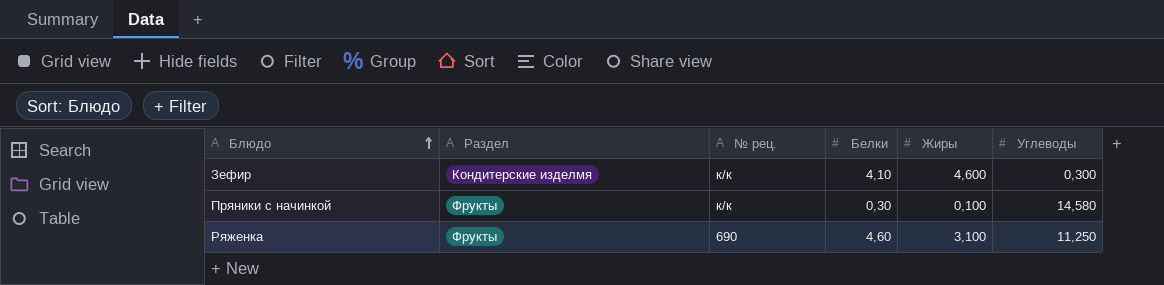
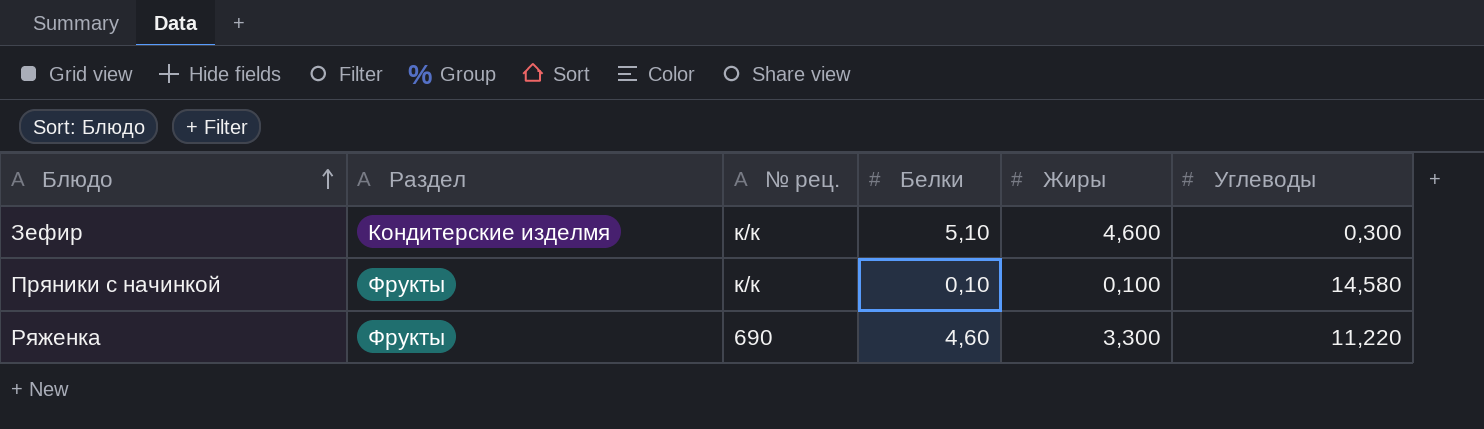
Зефир | Белки: 4,10 -> 5,10
Пряники с начинкой | Белки: 0,30 -> 0,10
Ряженка | Жиры: 3,100 -> 3,300
Ряженка | Углеводы: 11,250 -> 11,220

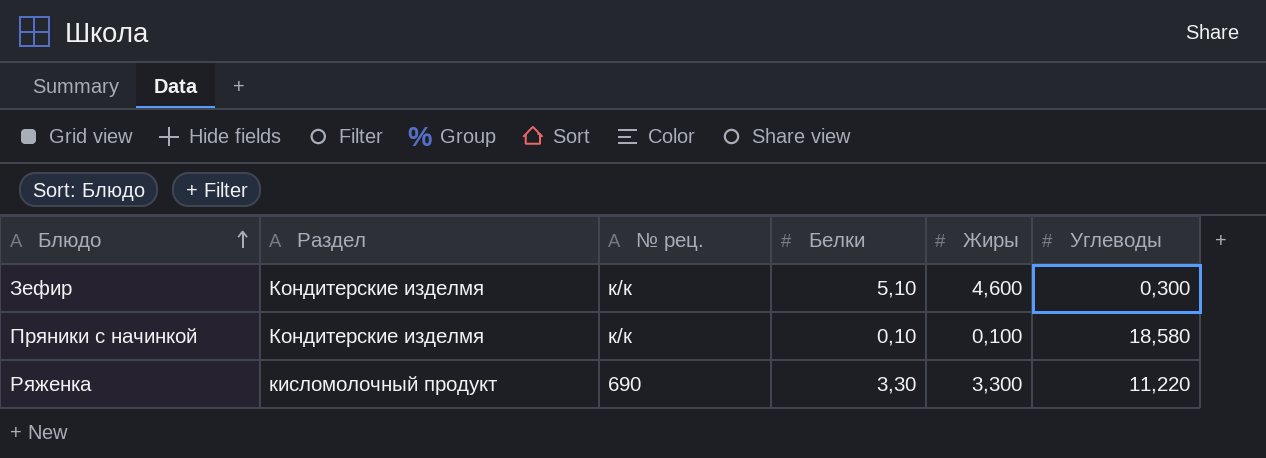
Пряники с начинкой | Раздел: Фрукты -> Кондитерские изделмя
Пряники с начинкой | Углеводы: 14,580 -> 18,580
Ряженка | Раздел: Фрукты -> кисломолочный продукт
Ряженка | Белки: 4,60 -> 3,30

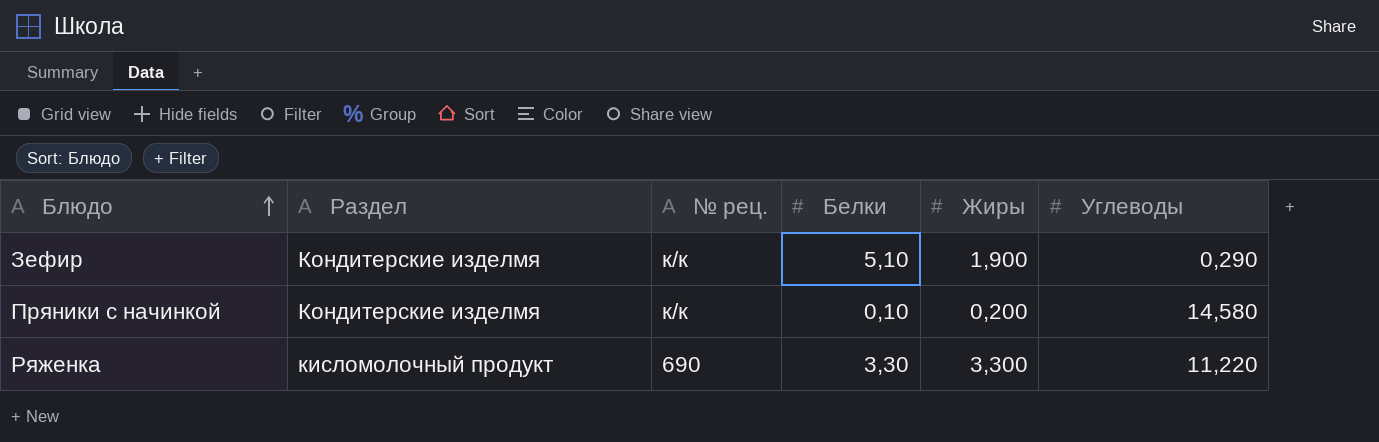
Зефир | Жиры: 4,600 -> 1,900
Зефир | Углеводы: 0,300 -> 0,290
Пряники с начинкой | Жиры: 0,100 -> 0,200
Пряники с начинкой | Углеводы: 18,580 -> 14,580

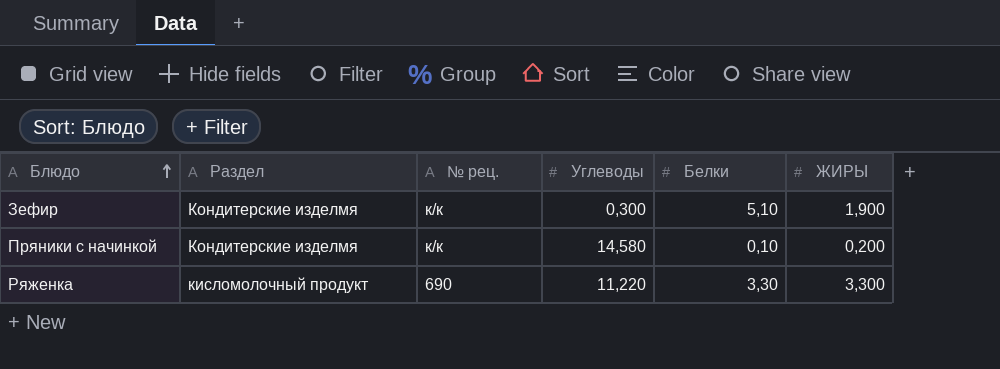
column Углеводы | position: 6 -> 4
column name: Жиры -> ЖИРЫ
Зефир | Углеводы: 0,290 -> 0,300

